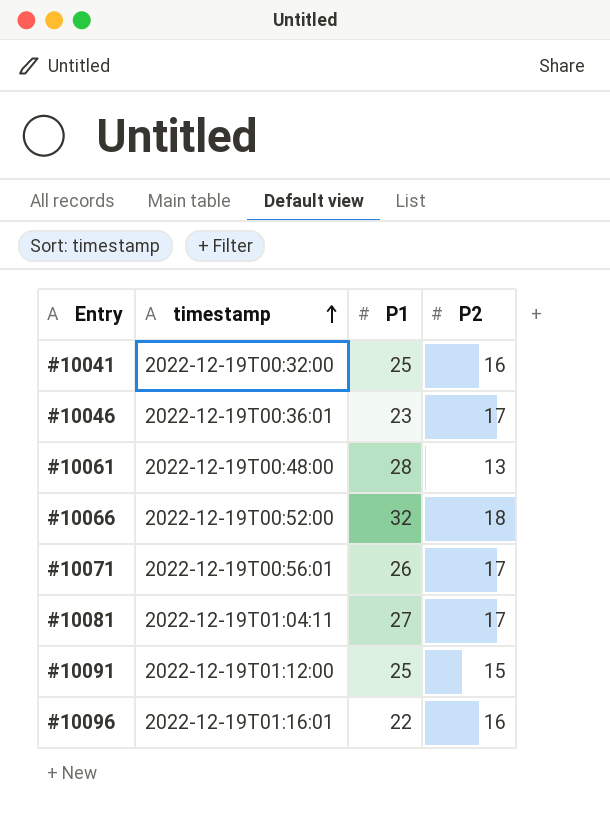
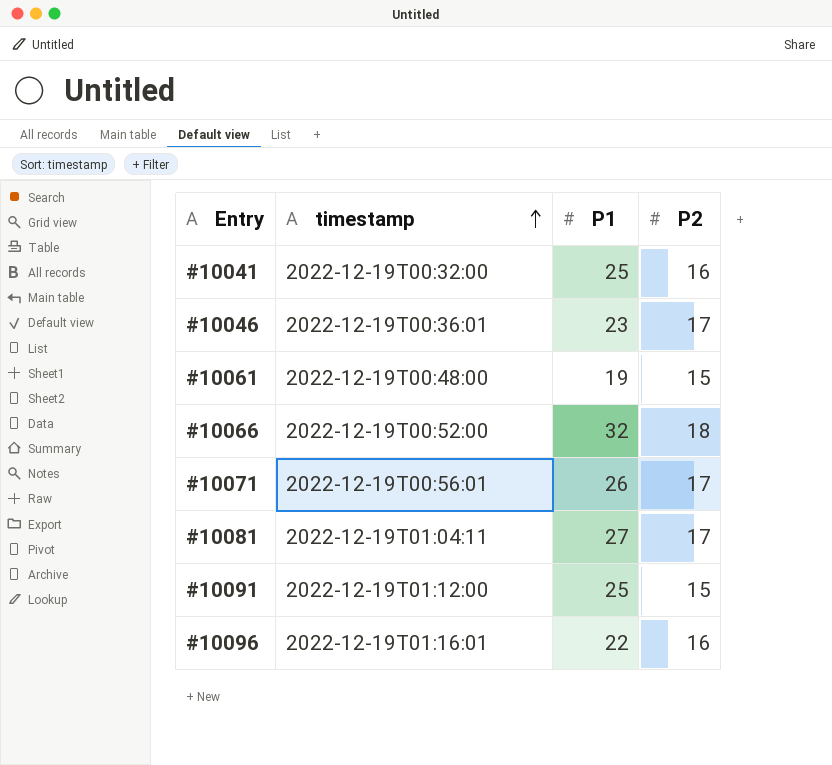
#10061 | P1: 28 -> 19
#10061 | P2: 13 -> 15

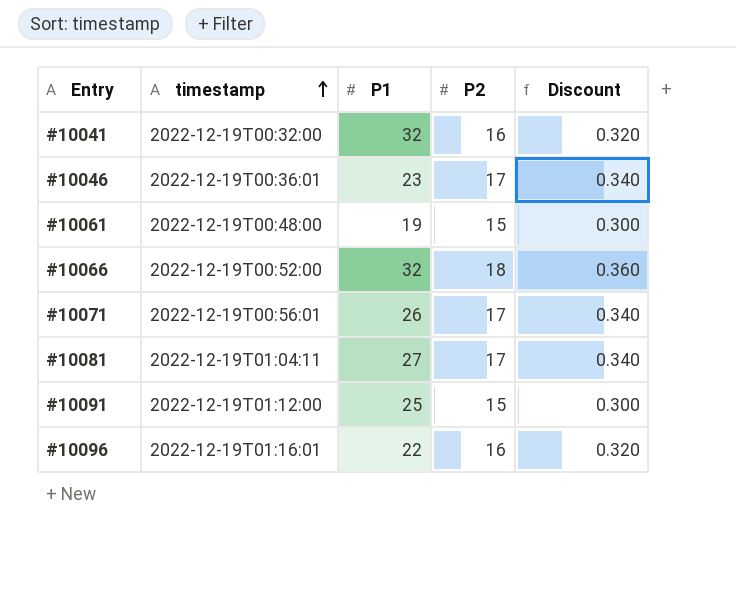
column Discount | formula: none -> [P2] * 0.02
#10041 | P1: 25 -> 32

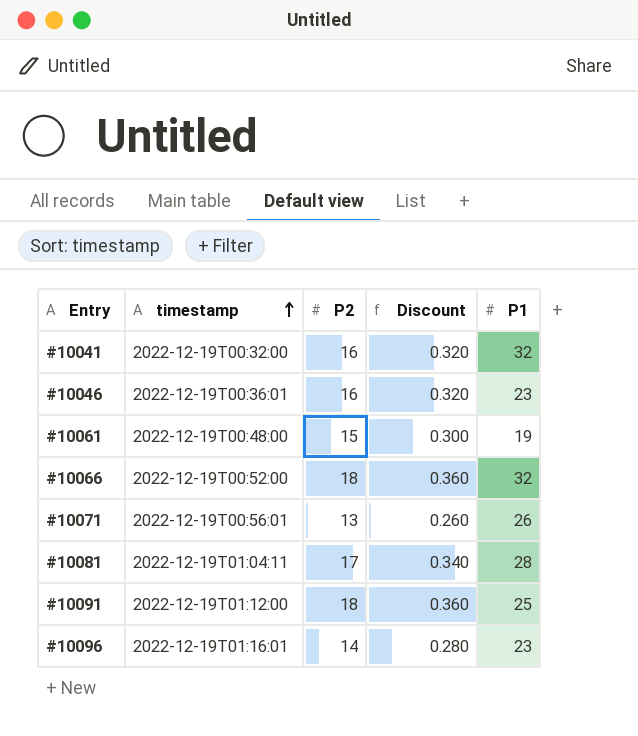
column P1 | position: 3 -> 5
#10046 | P2: 17 -> 16
#10046 | Discount: 0.340 -> 0.320
#10071 | P2: 17 -> 13
#10071 | Discount: 0.340 -> 0.260
#10081 | P1: 27 -> 28
#10091 | P2: 15 -> 18
#10091 | Discount: 0.300 -> 0.360
#10096 | P2: 16 -> 14
#10096 | Discount: 0.320 -> 0.280
#10096 | P1: 22 -> 23

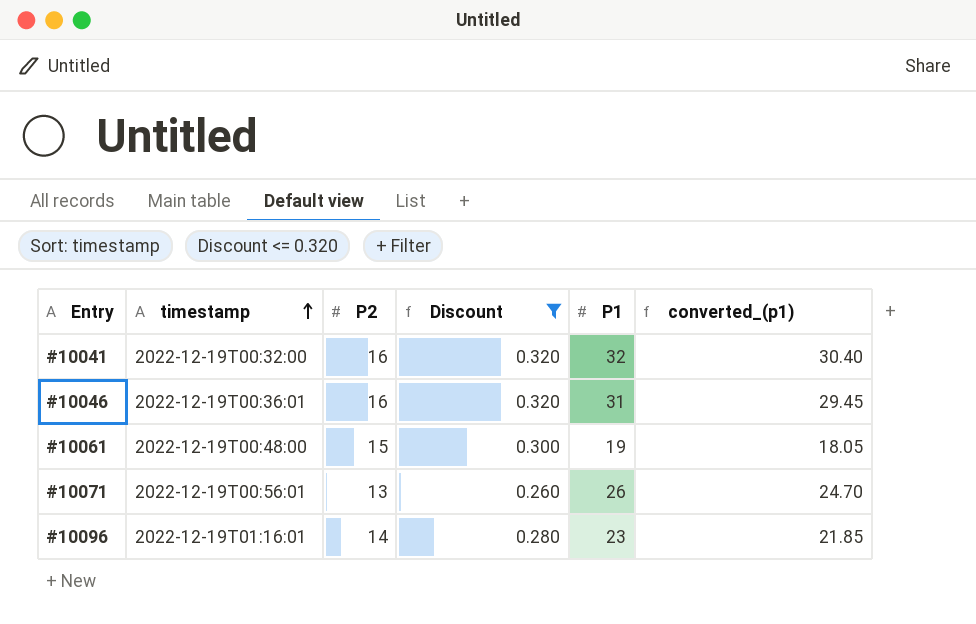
filter: none -> Discount <= 0.320
column converted_(p1) | formula: none -> [P1] * 0.95
#10046 | P1: 23 -> 31

